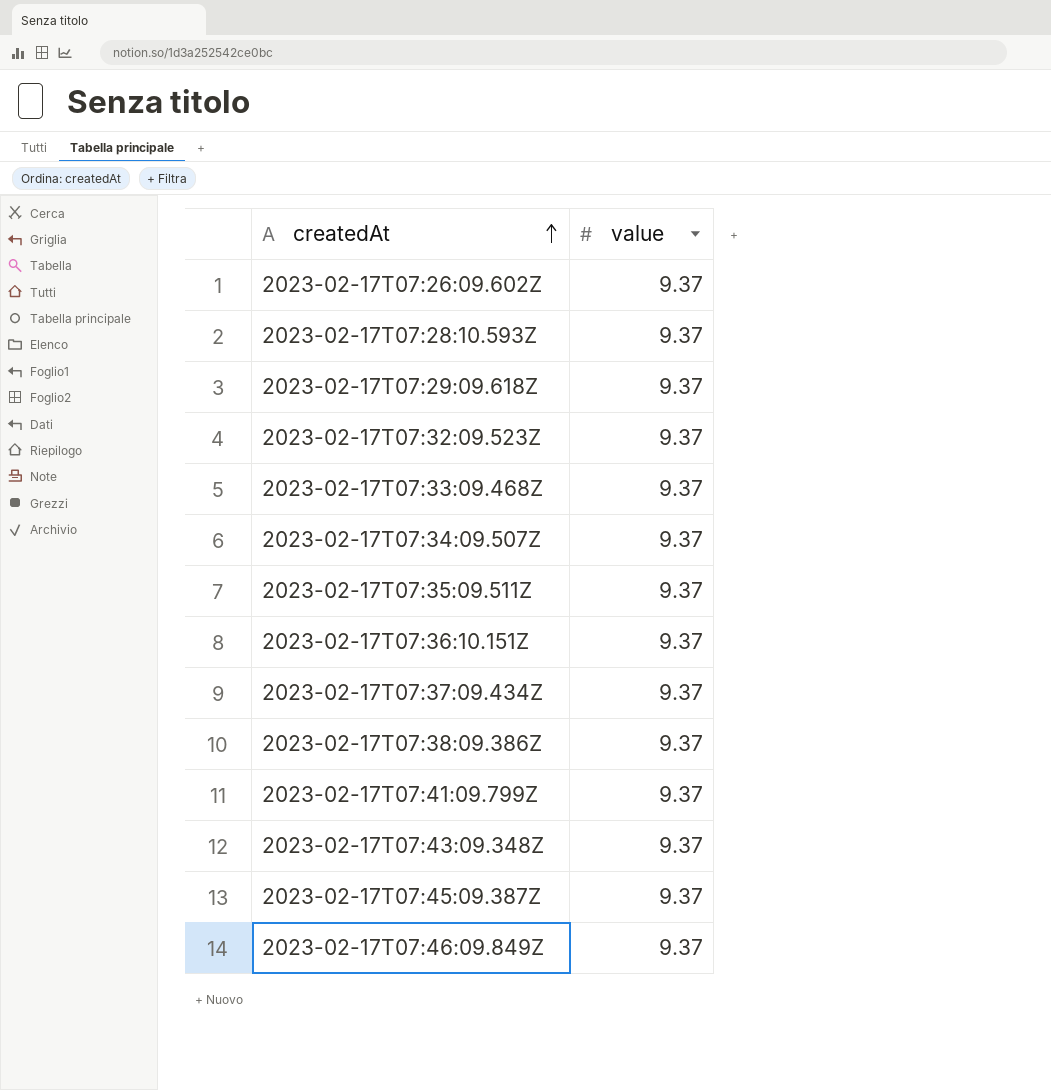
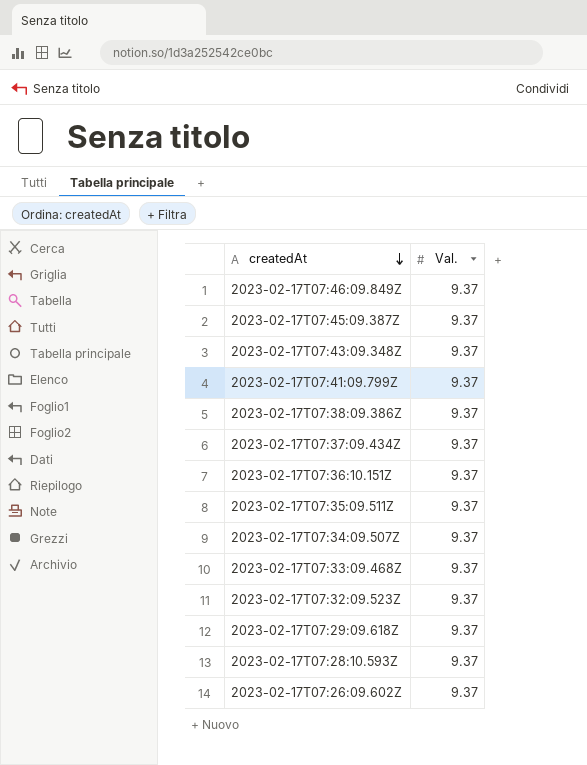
row order: createdAt ascending -> createdAt descending
column name: value -> Val.

